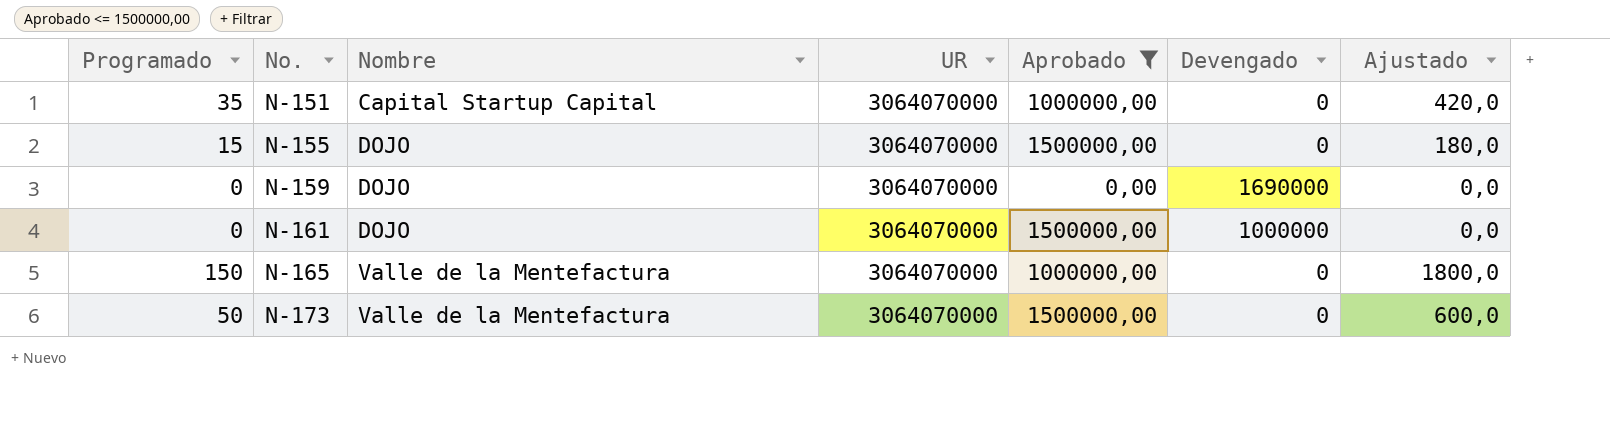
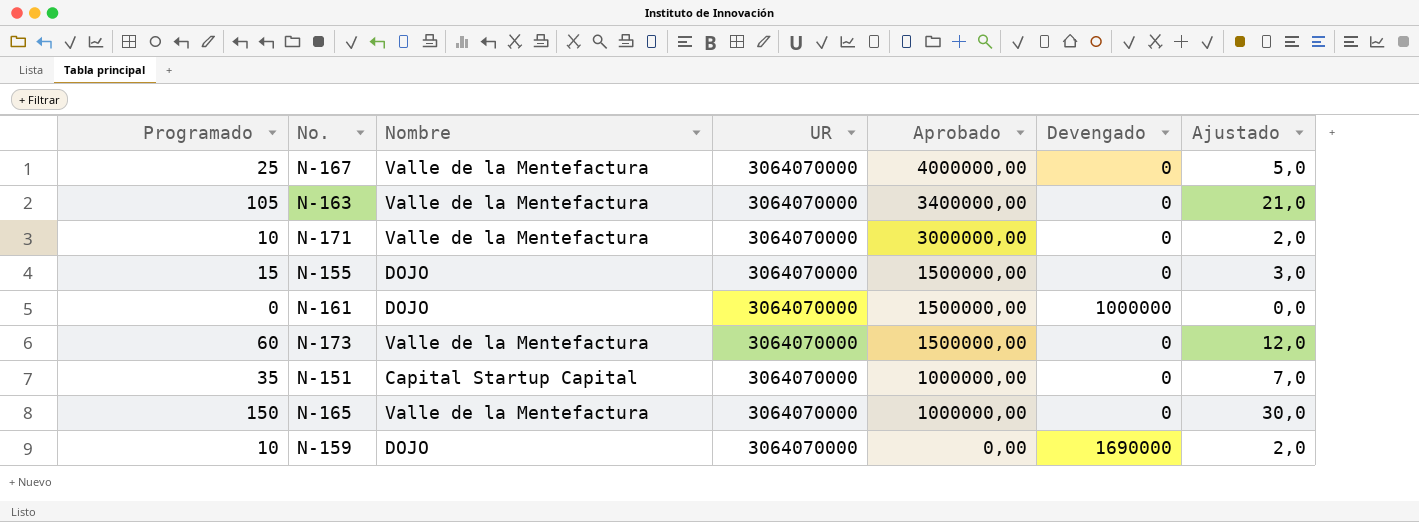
filter: Aprobado <= 1500000,00 -> none
row order: No. ascending -> Aprobado descending
column Ajustado | formula: [Programado] * 12 -> [Programado] * 0,2
N-173 | Programado: 50 -> 60
N-159 | Programado: 0 -> 10

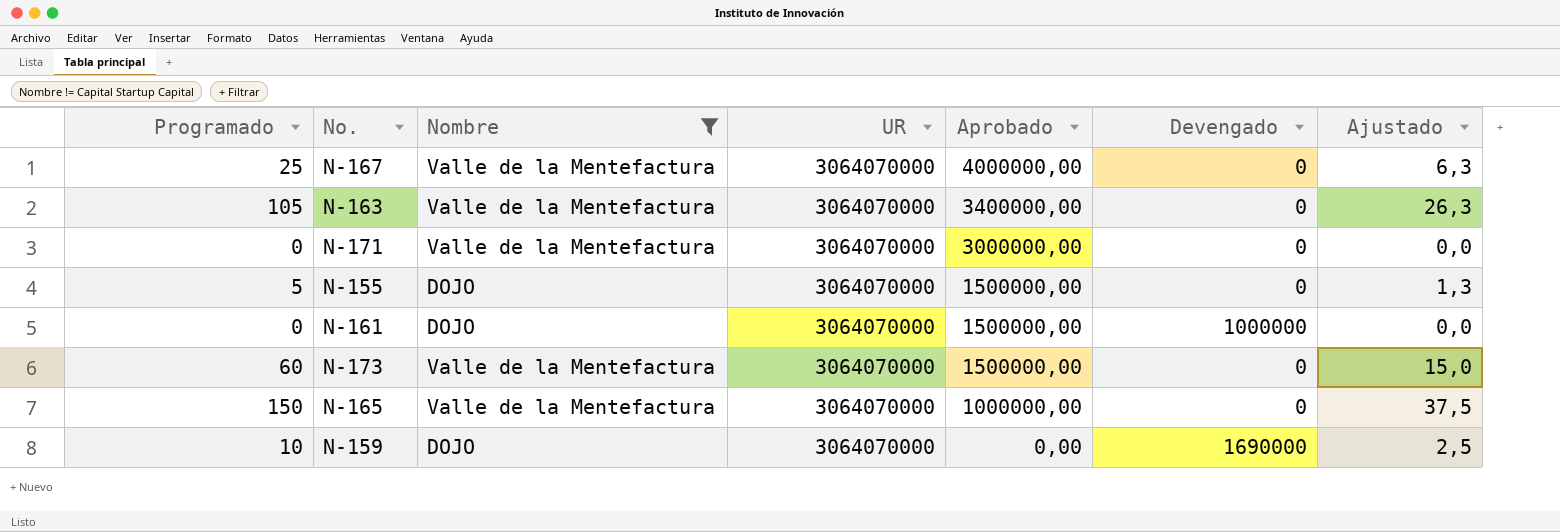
filter: none -> Nombre != Capital Startup Capital
column Ajustado | formula: [Programado] * 0,2 -> [Programado] * 0,25
N-171 | Programado: 10 -> 0
N-155 | Programado: 15 -> 5

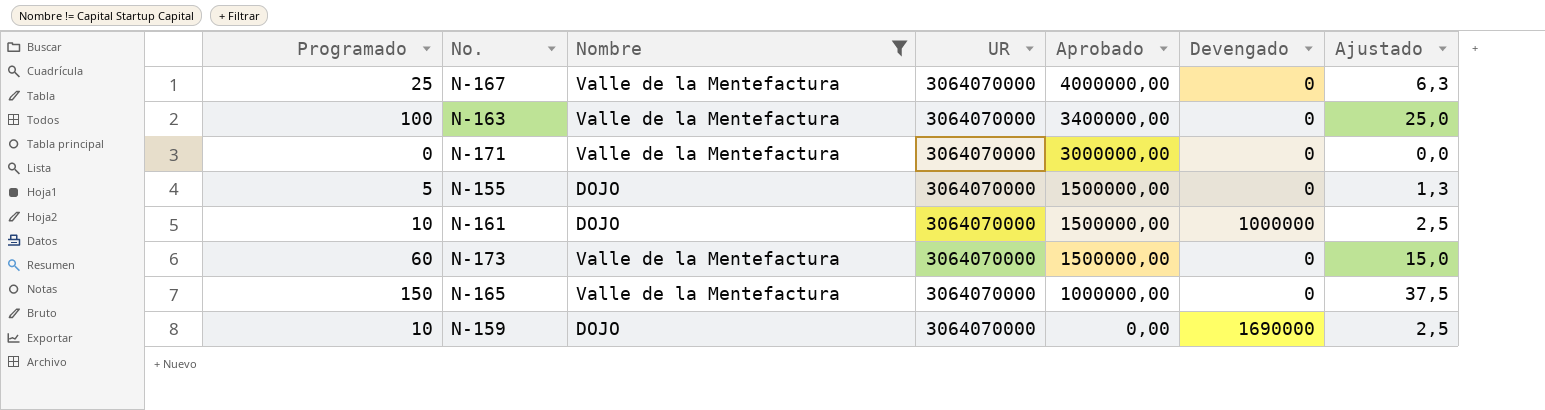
N-163 | Programado: 105 -> 100
N-163 | Ajustado: 26,3 -> 25,0
N-161 | Programado: 0 -> 10
N-161 | Ajustado: 0,0 -> 2,5

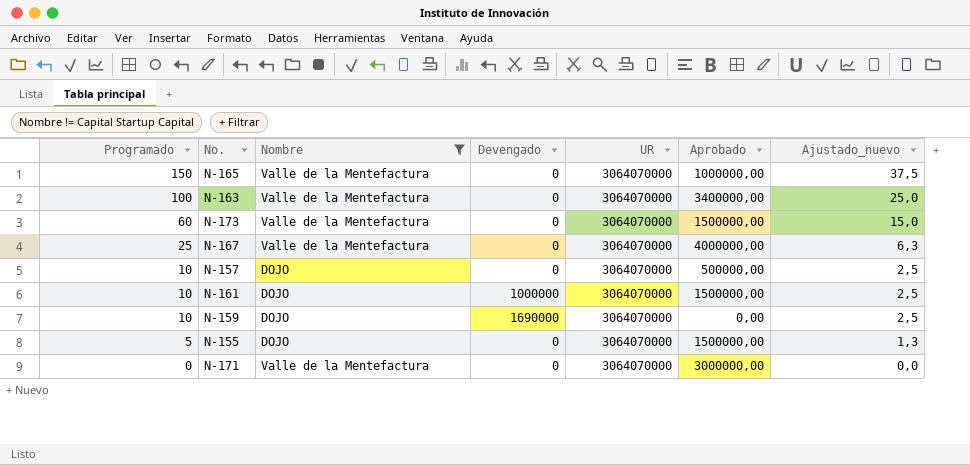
row order: Aprobado descending -> Programado descending
column Devengado | position: 6 -> 4
column name: Ajustado -> Ajustado_nuevo
row N-157: none -> 10 | DOJO | 0 | 3064070000 | 500000,00 | 2,5

